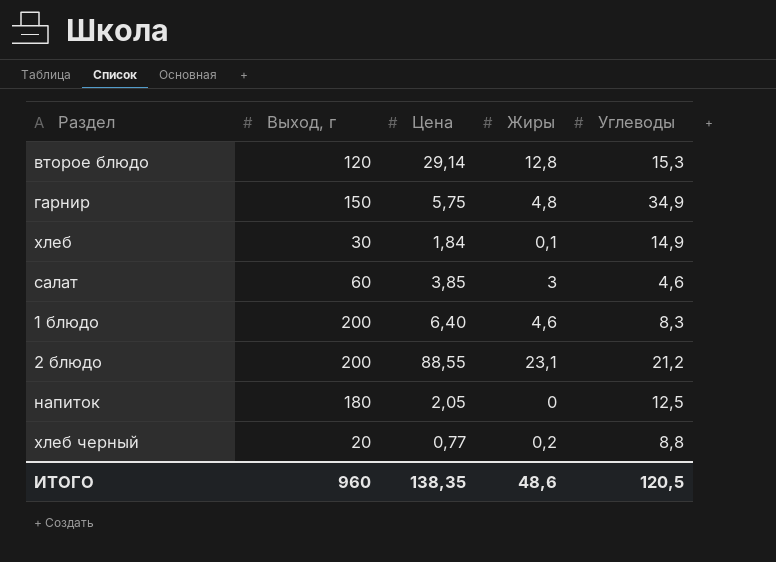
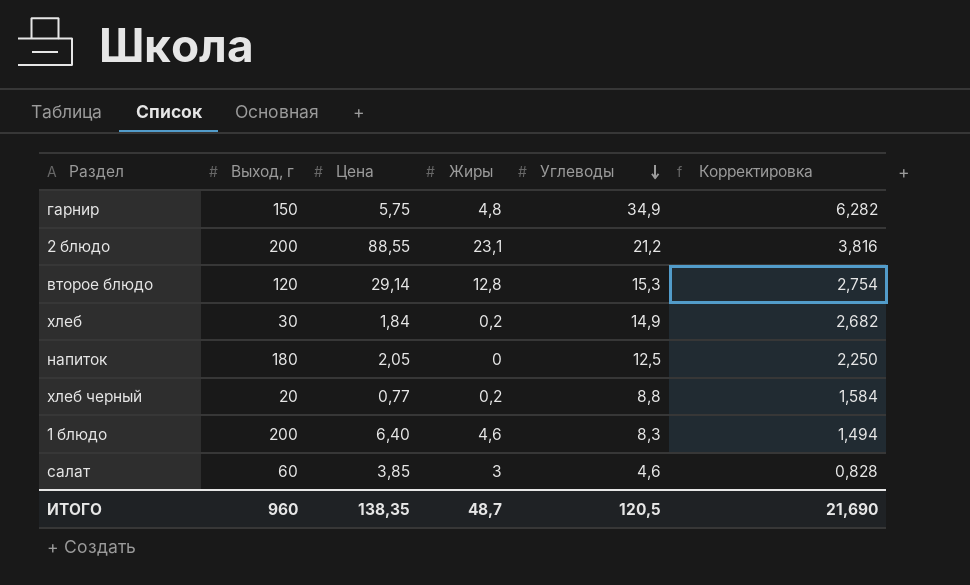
row order: none -> Углеводы descending
column Корректировка | formula: none -> [Углеводы] * 0,18
хлеб | Жиры: 0,1 -> 0,2
ИТОГО | Жиры: 48,6 -> 48,7

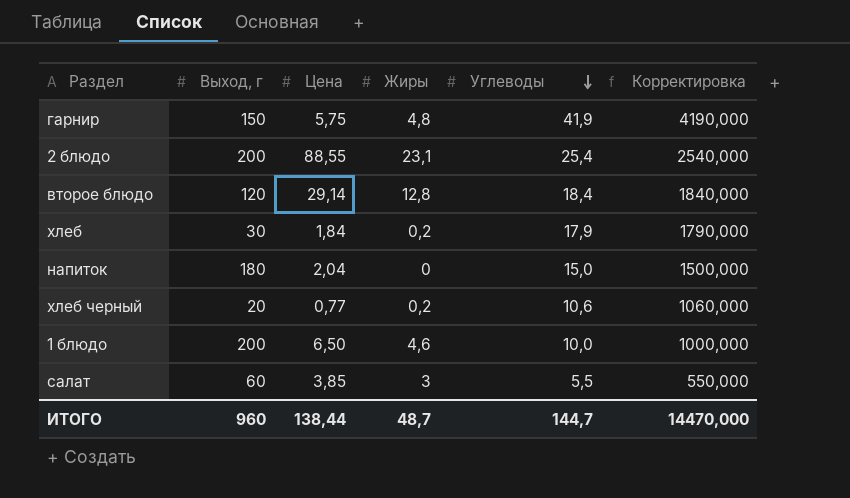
column Корректировка | formula: [Углеводы] * 0,18 -> [Углеводы] * 100
гарнир | Углеводы: 34,9 -> 41,9
2 блюдо | Углеводы: 21,2 -> 25,4
второе блюдо | Углеводы: 15,3 -> 18,4
хлеб | Углеводы: 14,9 -> 17,9
напиток | Цена: 2,05 -> 2,04
напиток | Углеводы: 12,5 -> 15,0
хлеб черный | Углеводы: 8,8 -> 10,6
1 блюдо | Цена: 6,40 -> 6,50
1 блюдо | Углеводы: 8,3 -> 10,0
салат | Углеводы: 4,6 -> 5,5
ИТОГО | Цена: 138,35 -> 138,44
ИТОГО | Углеводы: 120,5 -> 144,7
ИТОГО | Корректировка: 21,690 -> 14470,000

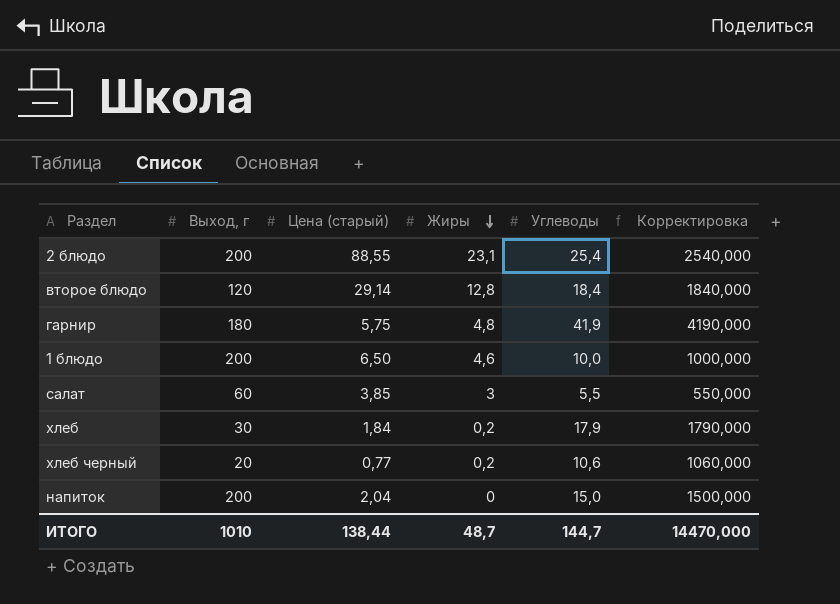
row order: Углеводы descending -> Жиры descending
column name: Цена -> Цена (старый)
гарнир | Выход, г: 150 -> 180
напиток | Выход, г: 180 -> 200
ИТОГО | Выход, г: 960 -> 1010

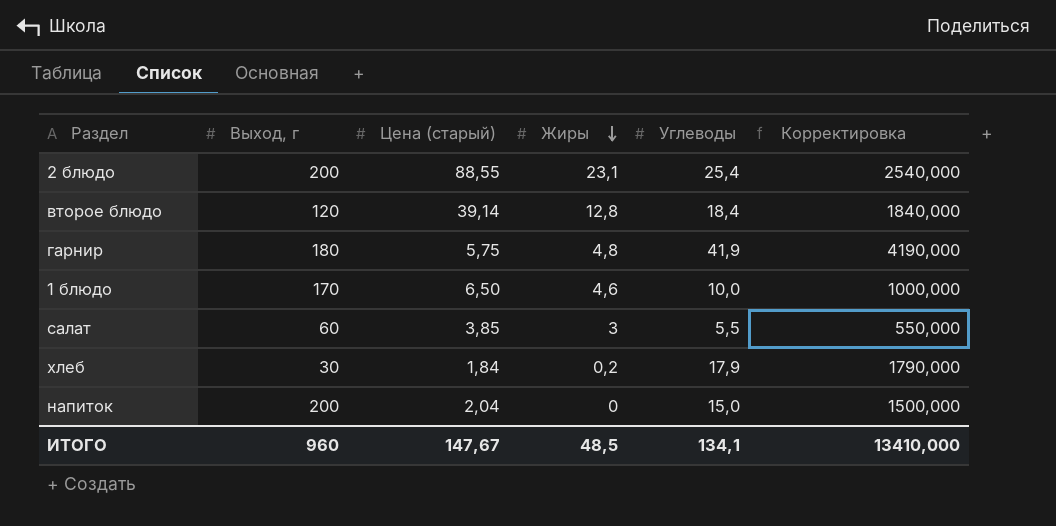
row хлеб черный: 20 | 0,77 | 0,2 | 10,6 | 1060,000 -> none
второе блюдо | Цена (старый): 29,14 -> 39,14
1 блюдо | Выход, г: 200 -> 170
ИТОГО | Выход, г: 1010 -> 960
ИТОГО | Цена (старый): 138,44 -> 147,67
ИТОГО | Жиры: 48,7 -> 48,5
ИТОГО | Углеводы: 144,7 -> 134,1
ИТОГО | Корректировка: 14470,000 -> 13410,000

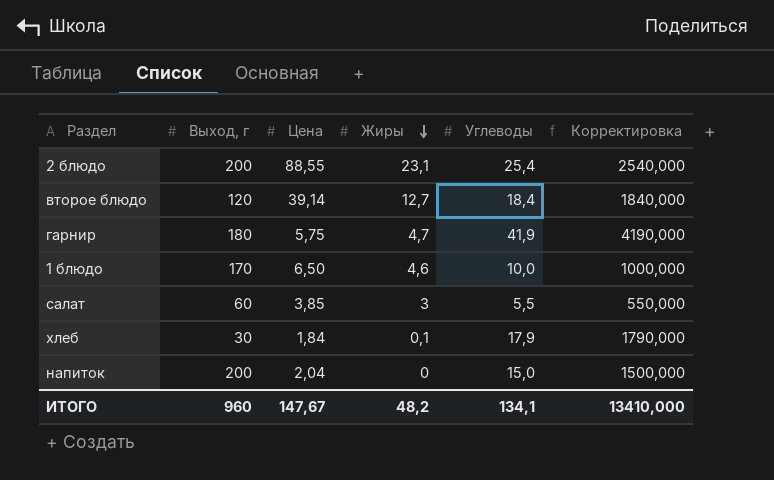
column name: Цена (старый) -> Цена
второе блюдо | Жиры: 12,8 -> 12,7
гарнир | Жиры: 4,8 -> 4,7
хлеб | Жиры: 0,2 -> 0,1
ИТОГО | Жиры: 48,5 -> 48,2

